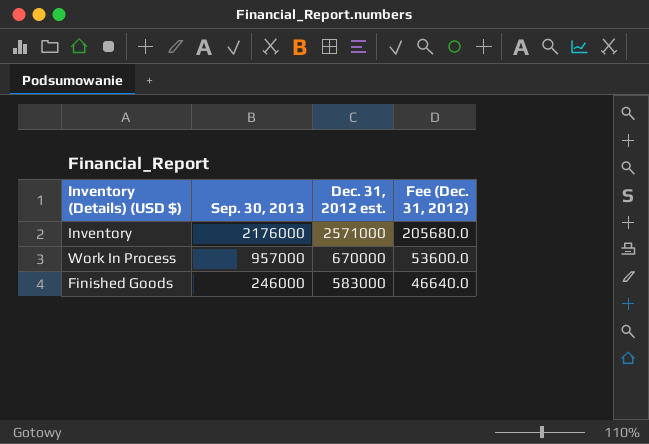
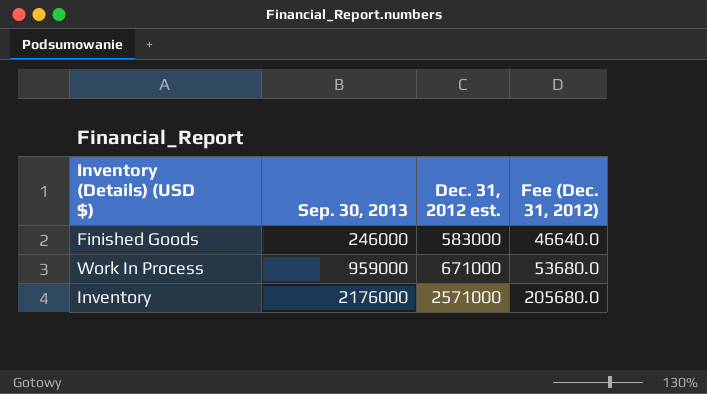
row order: Sep. 30, 2013 descending -> Sep. 30, 2013 ascending
Work In Process | Sep. 30, 2013: 957000 -> 959000
Work In Process | Dec. 31, 2012 est.: 670000 -> 671000
Work In Process | Fee (Dec. 31, 2012): 53600.0 -> 53680.0

